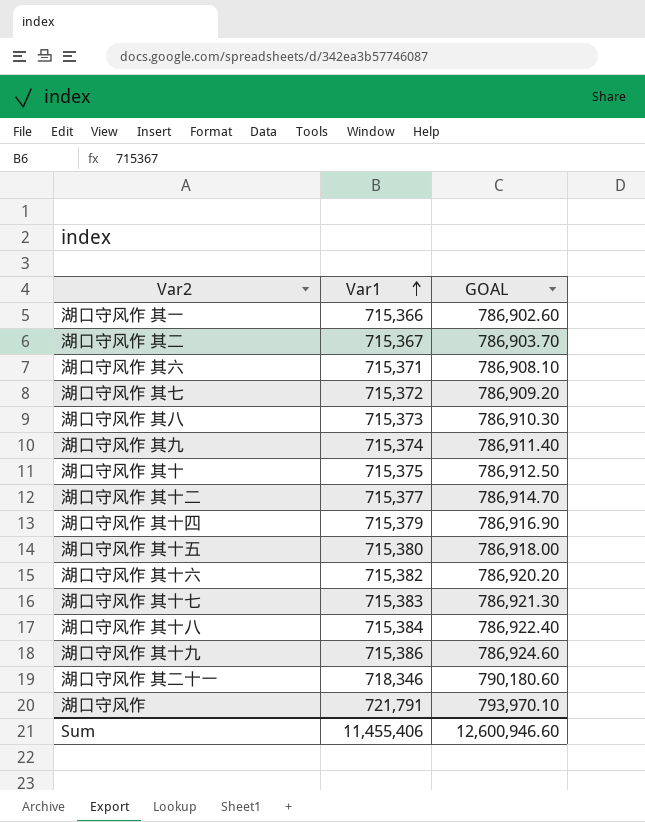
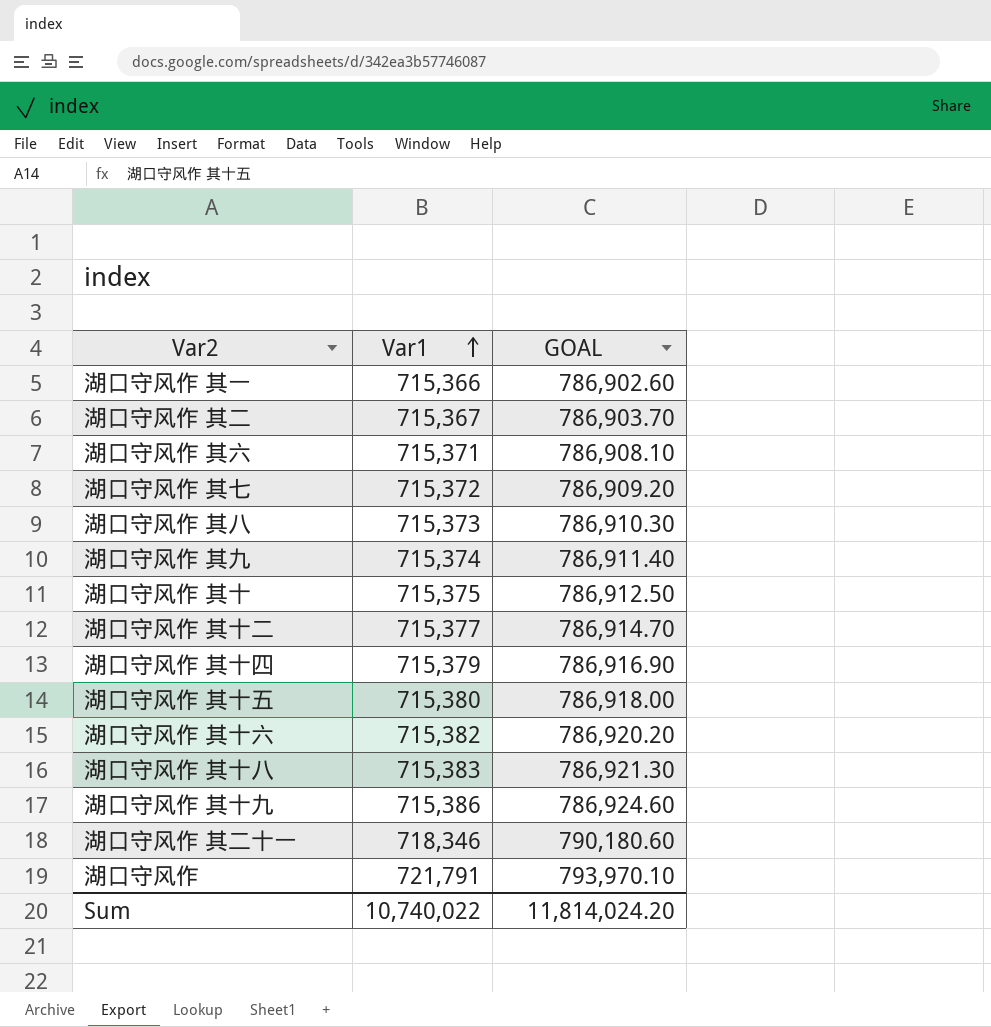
row 湖口守风作 其十七: 715,383 | 786,921.30 -> none
湖口守风作 其十八 | Var1: 715,384 -> 715,383
湖口守风作 其十八 | GOAL: 786,922.40 -> 786,921.30
Sum | Var1: 11,455,406 -> 10,740,022
Sum | GOAL: 12,600,946.60 -> 11,814,024.20

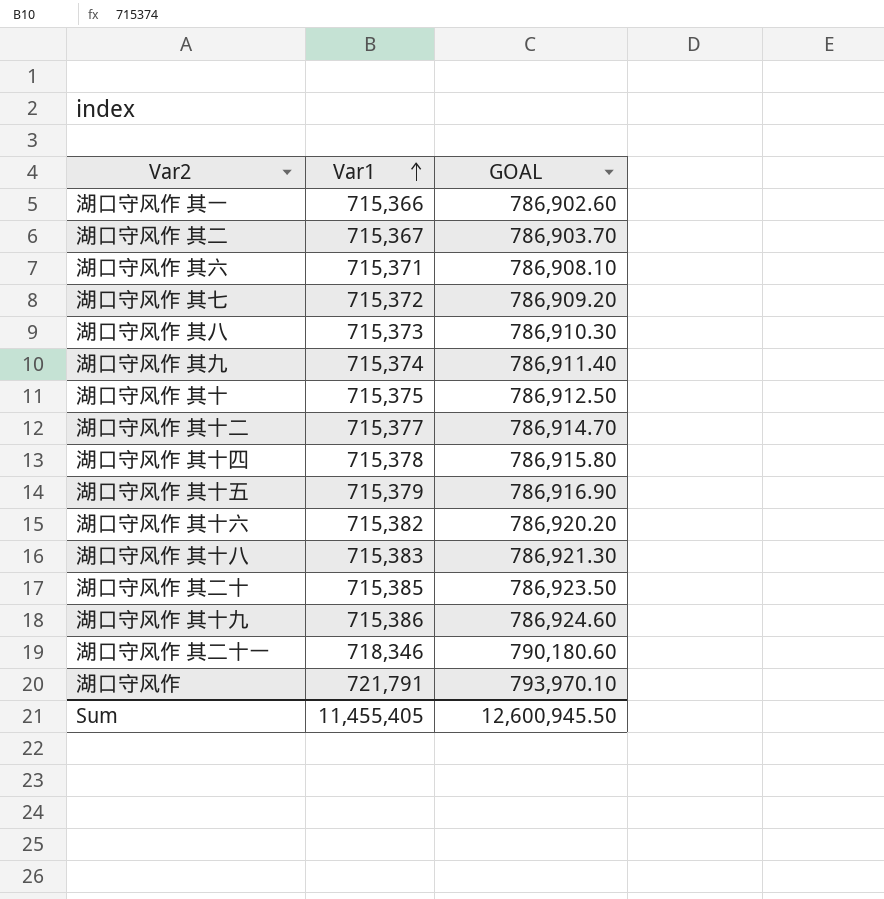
湖口守风作 其十四 | Var1: 715,379 -> 715,378
湖口守风作 其十四 | GOAL: 786,916.90 -> 786,915.80
湖口守风作 其十五 | Var1: 715,380 -> 715,379
湖口守风作 其十五 | GOAL: 786,918.00 -> 786,916.90
row 湖口守风作 其二十: none -> 715,385 | 786,923.50
Sum | Var1: 10,740,022 -> 11,455,405
Sum | GOAL: 11,814,024.20 -> 12,600,945.50

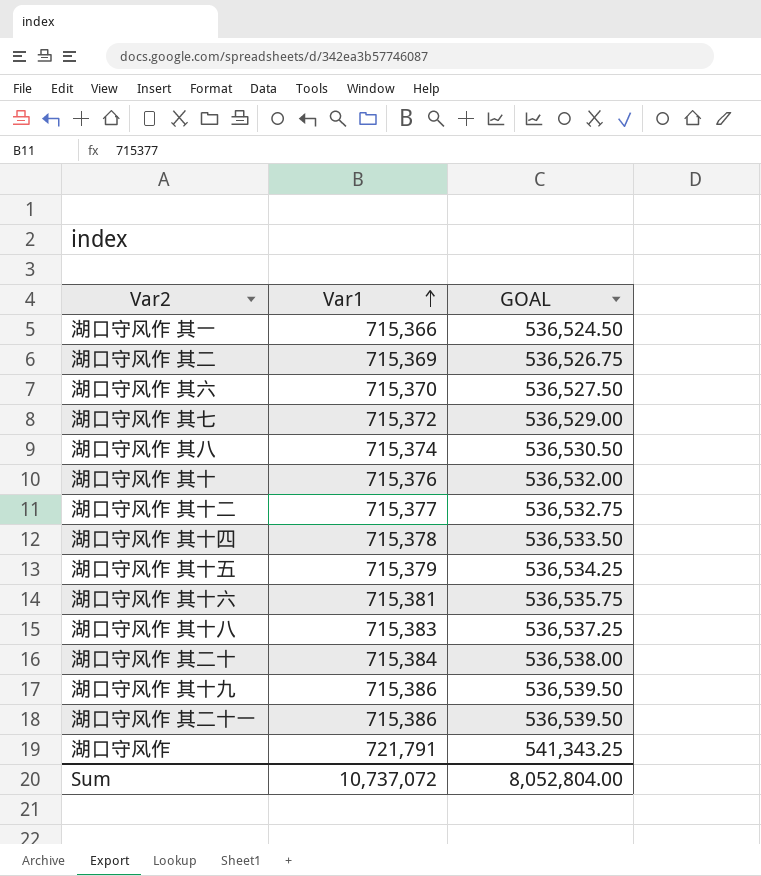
column GOAL | formula: [Var1] * 1.1 -> [Var1] * 0.75
row 湖口守风作 其九: 715,374 | 786,911.40 -> none
湖口守风作 其二 | Var1: 715,367 -> 715,369
湖口守风作 其六 | Var1: 715,371 -> 715,370
湖口守风作 其八 | Var1: 715,373 -> 715,374
湖口守风作 其十 | Var1: 715,375 -> 715,376
湖口守风作 其十六 | Var1: 715,382 -> 715,381
湖口守风作 其二十 | Var1: 715,385 -> 715,384
湖口守风作 其二十一 | Var1: 718,346 -> 715,386
Sum | Var1: 11,455,405 -> 10,737,072
Sum | GOAL: 12,600,945.50 -> 8,052,804.00

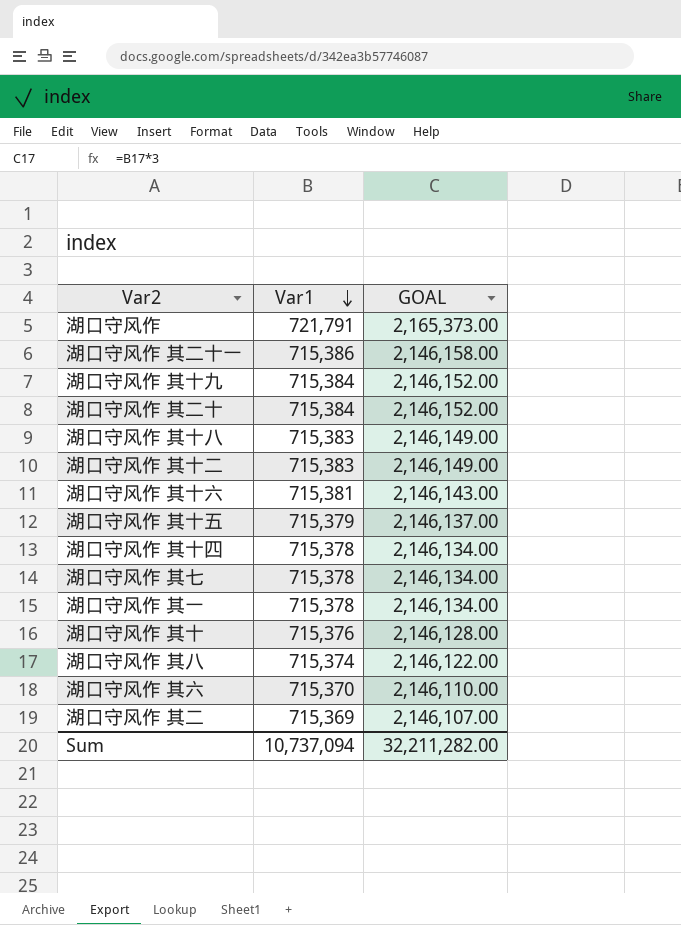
row order: Var1 ascending -> Var1 descending
column GOAL | formula: [Var1] * 0.75 -> [Var1] * 3
湖口守风作 其十九 | Var1: 715,386 -> 715,384
湖口守风作 其十二 | Var1: 715,377 -> 715,383
湖口守风作 其七 | Var1: 715,372 -> 715,378
湖口守风作 其一 | Var1: 715,366 -> 715,378
Sum | Var1: 10,737,072 -> 10,737,094
Sum | GOAL: 8,052,804.00 -> 32,211,282.00

